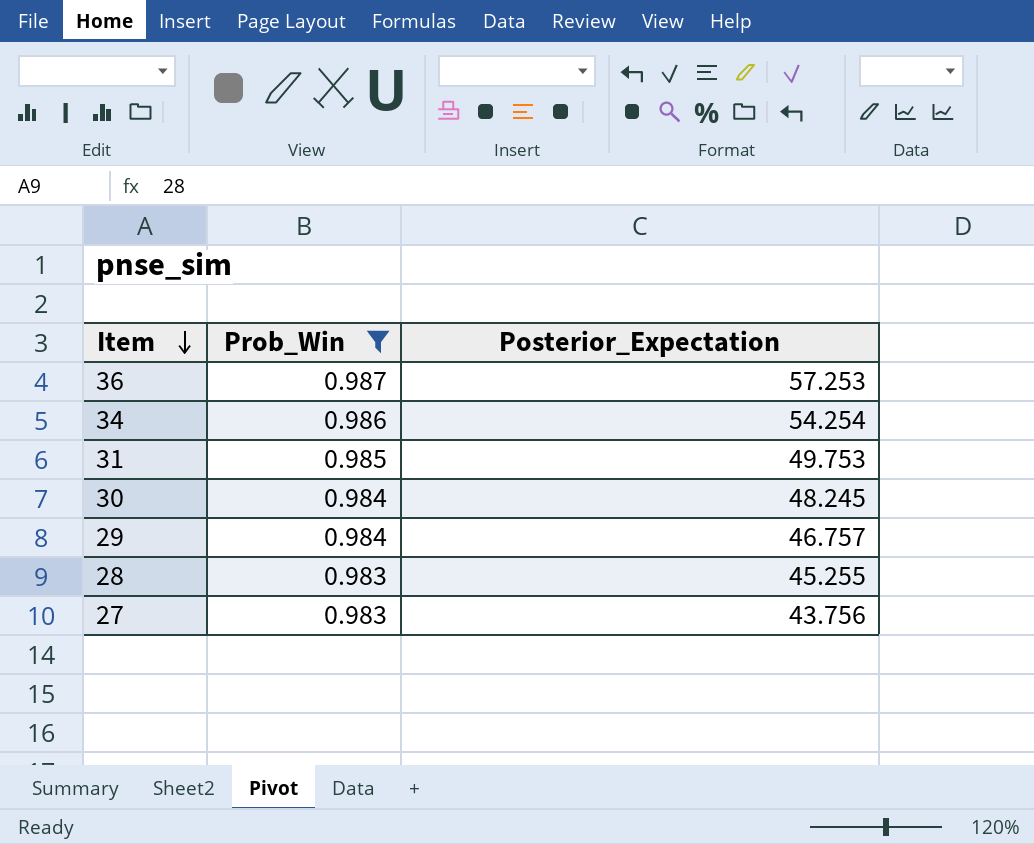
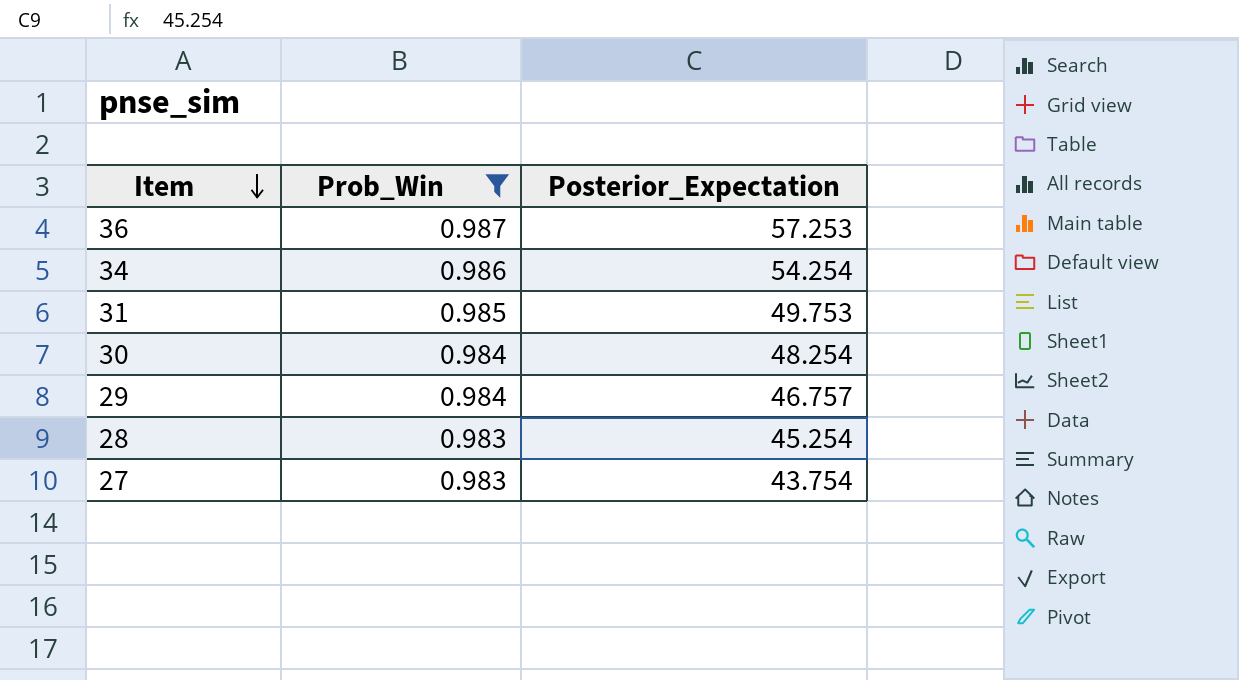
30 | Posterior_Expectation: 48.245 -> 48.254
28 | Posterior_Expectation: 45.255 -> 45.254
27 | Posterior_Expectation: 43.756 -> 43.754

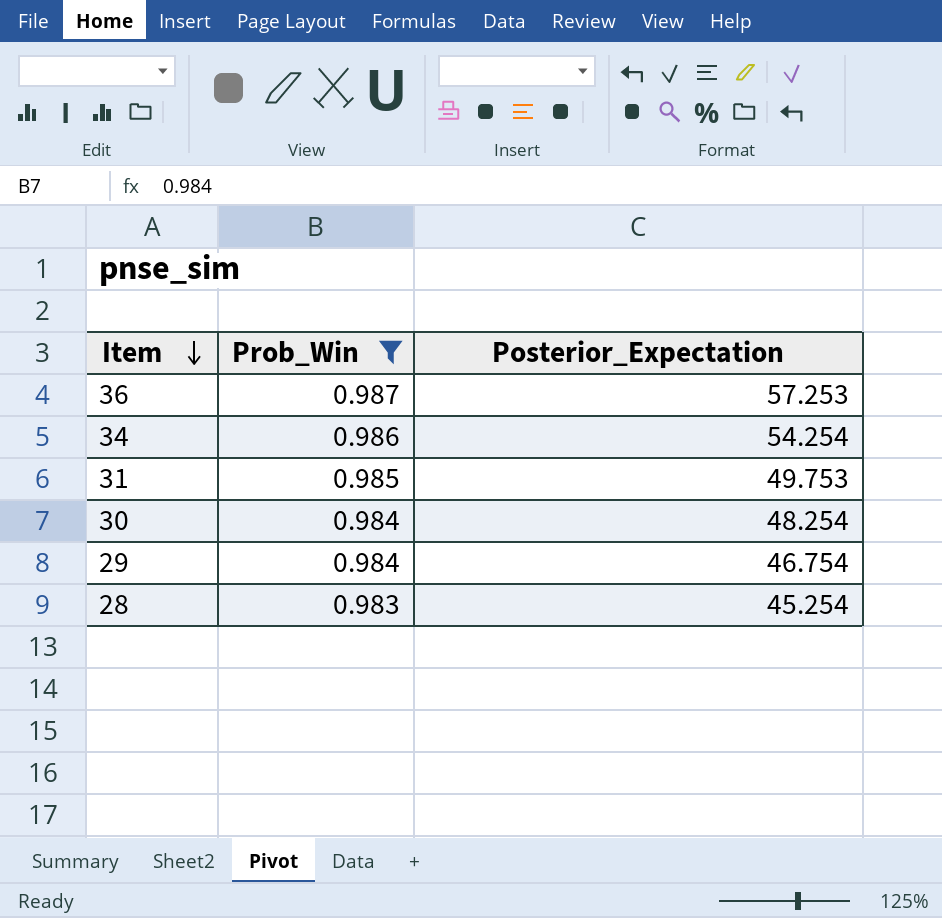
row 27: 0.983 | 43.754 -> none
29 | Posterior_Expectation: 46.757 -> 46.754

